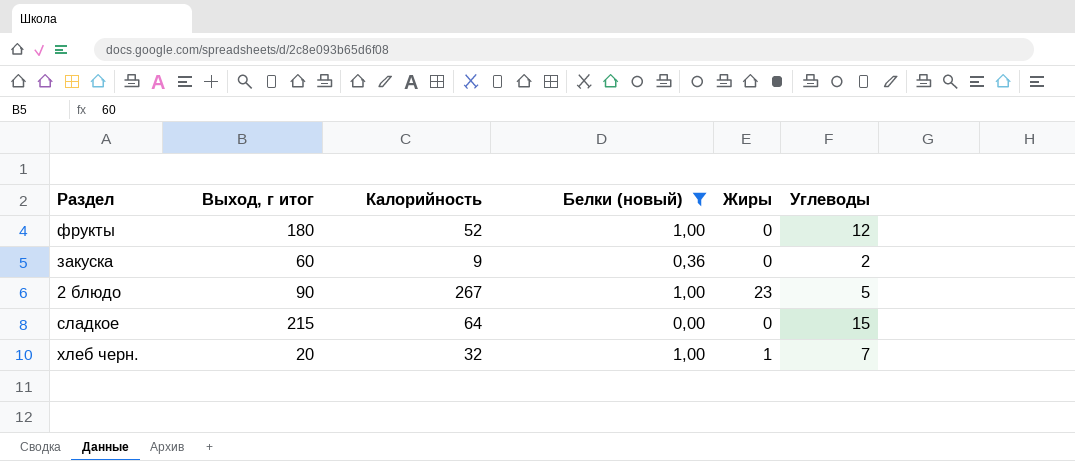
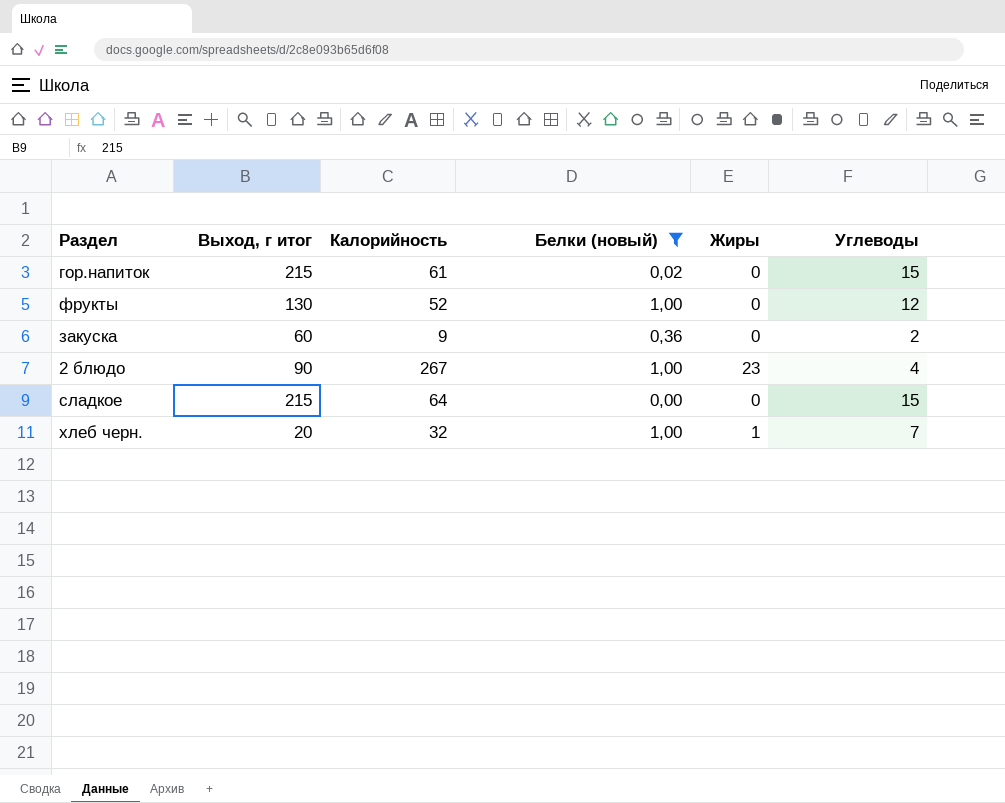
row гор.напиток: none -> 215 | 61 | 0,02 | 0 | 15
фрукты | Выход, г итог: 180 -> 130
2 блюдо | Углеводы: 5 -> 4

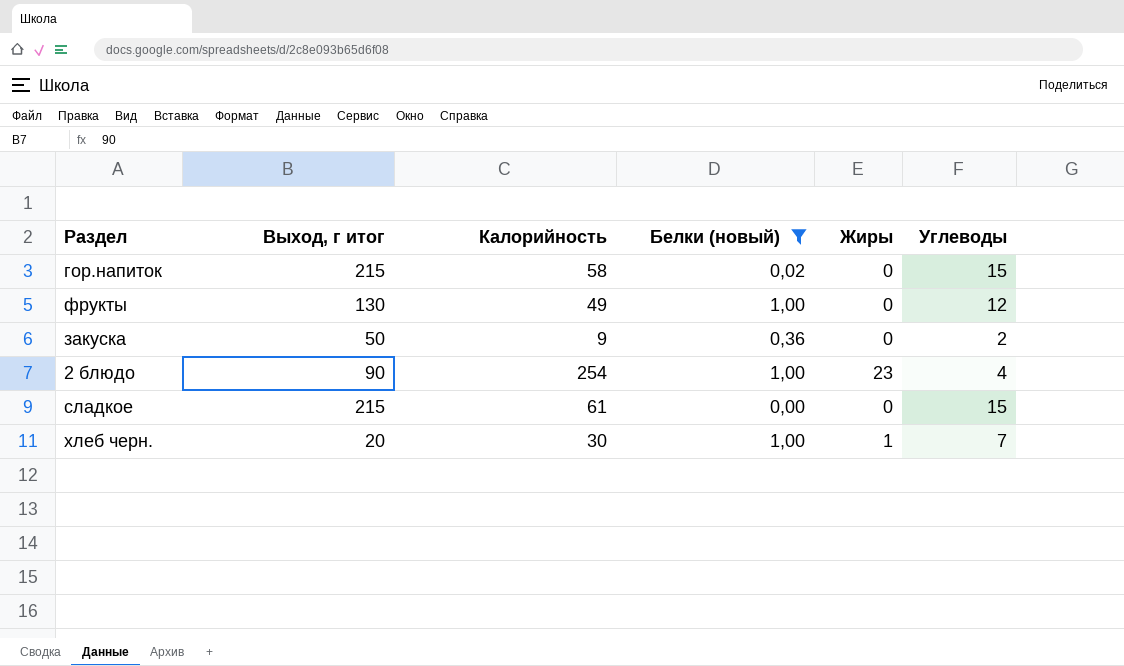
гор.напиток | Калорийность: 61 -> 58
фрукты | Калорийность: 52 -> 49
закуска | Выход, г итог: 60 -> 50
2 блюдо | Калорийность: 267 -> 254
сладкое | Калорийность: 64 -> 61
хлеб черн. | Калорийность: 32 -> 30

